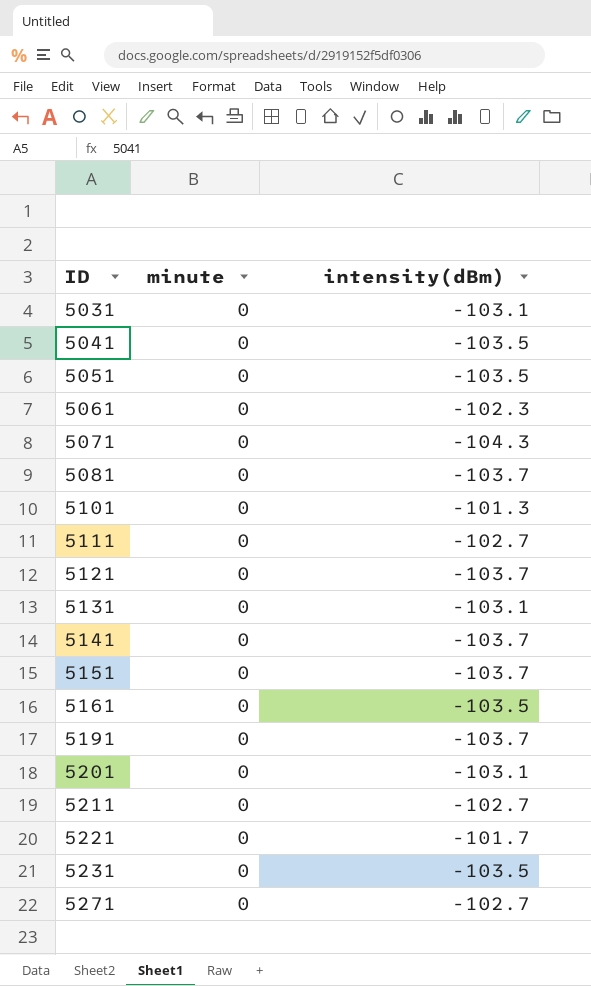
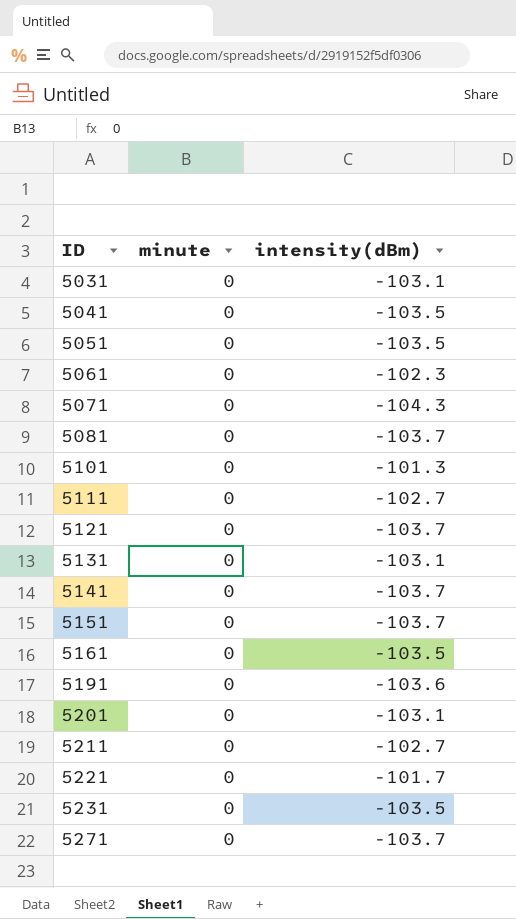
5191 | intensity(dBm): -103.7 -> -103.6
5271 | intensity(dBm): -102.7 -> -103.7

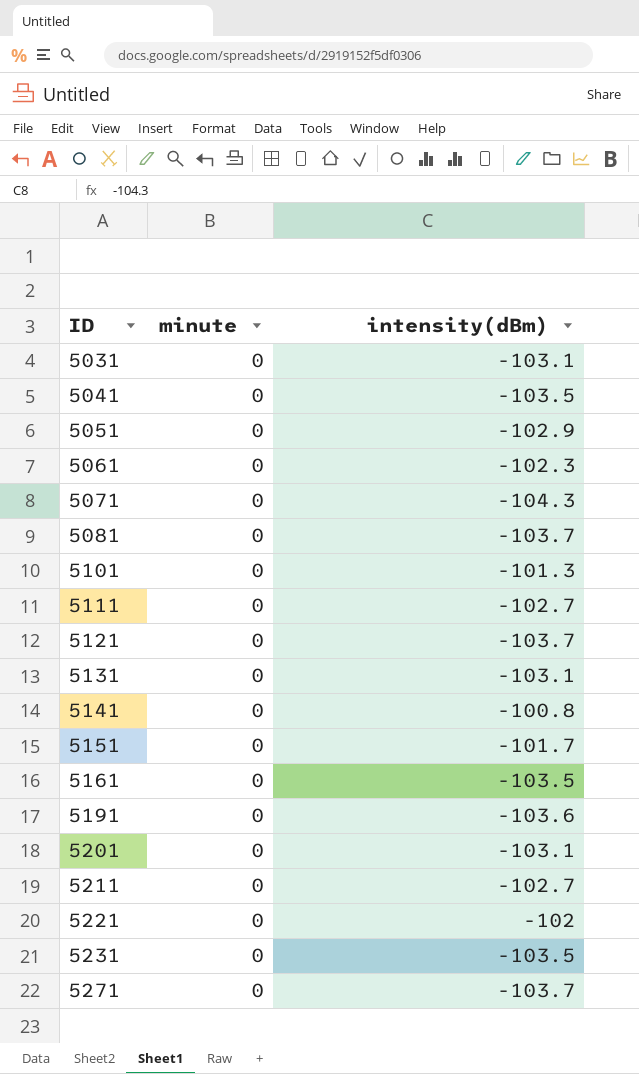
5051 | intensity(dBm): -103.5 -> -102.9
5141 | intensity(dBm): -103.7 -> -100.8
5151 | intensity(dBm): -103.7 -> -101.7
5221 | intensity(dBm): -101.7 -> -102

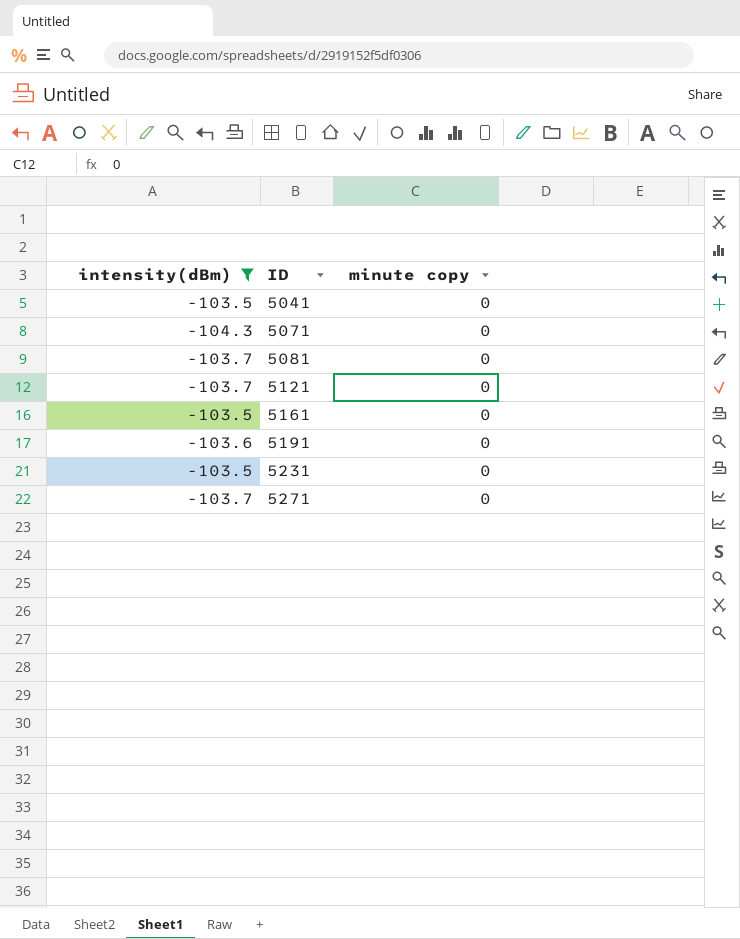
filter: none -> intensity(dBm) <= -103.5
column intensity(dBm) | position: 3 -> 1
column name: minute -> minute copy

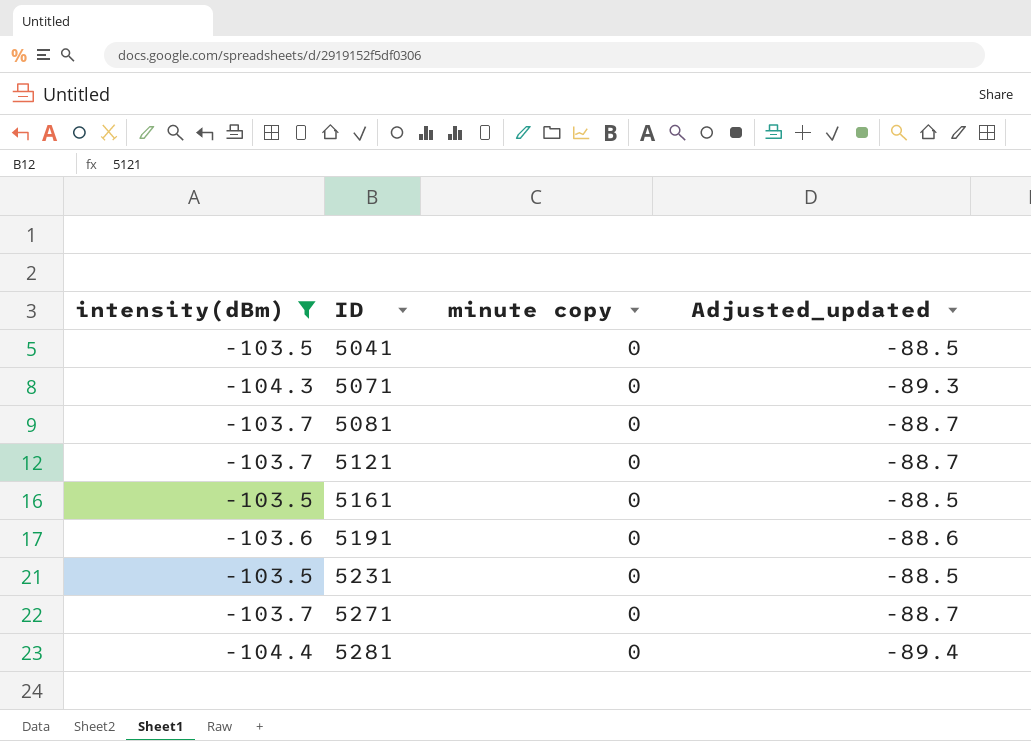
column Adjusted_updated | formula: none -> [intensity(dBm)] + 15
row 5281: none -> -104.4 | 0 | -89.4

